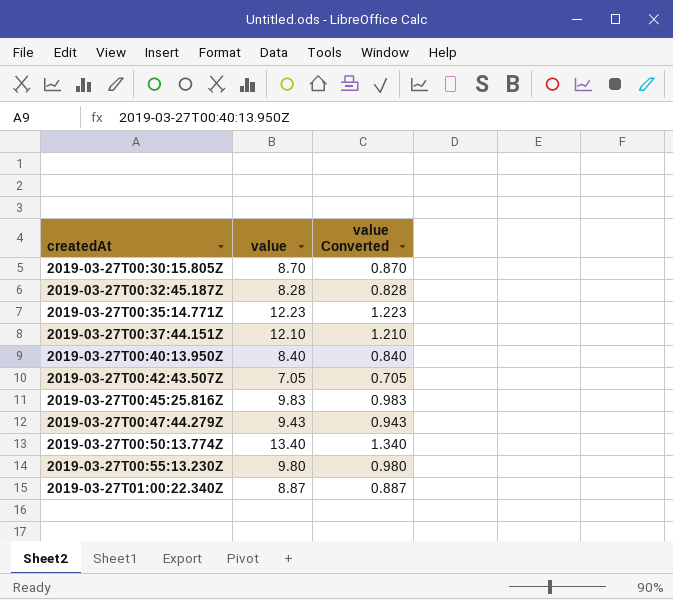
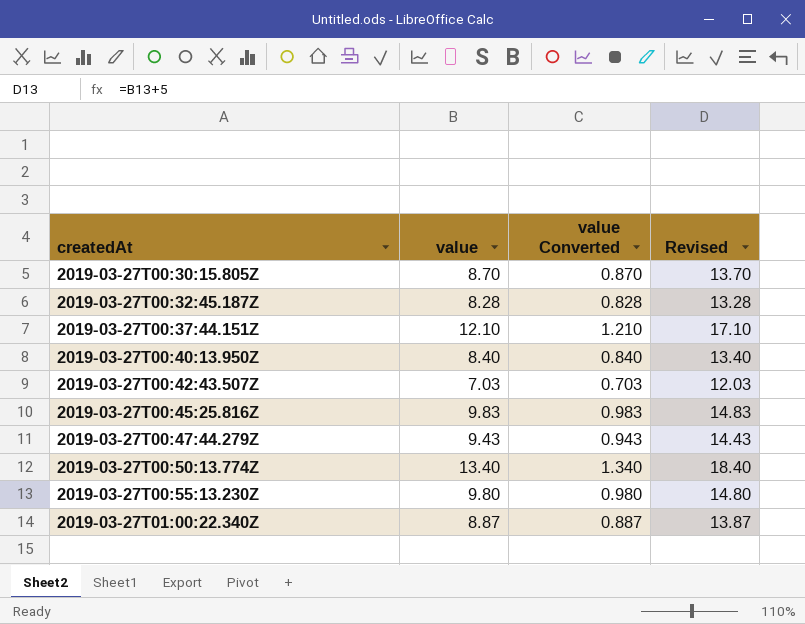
column Revised | formula: none -> [value] + 5
row 2019-03-27T00:35:14.771Z: 12.23 | 1.223 -> none
2019-03-27T00:42:43.507Z | value: 7.05 -> 7.03
2019-03-27T00:42:43.507Z | value Converted: 0.705 -> 0.703

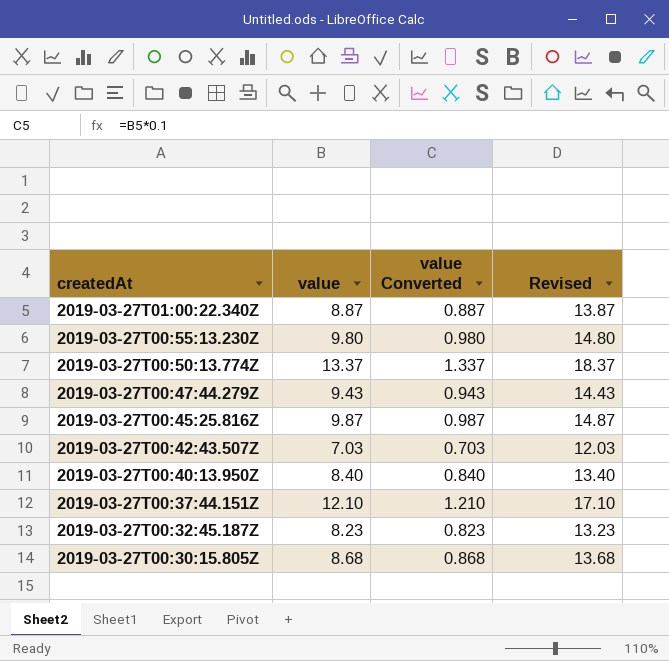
row order: createdAt ascending -> createdAt descending
2019-03-27T00:50:13.774Z | value: 13.40 -> 13.37
2019-03-27T00:50:13.774Z | value Converted: 1.340 -> 1.337
2019-03-27T00:50:13.774Z | Revised: 18.40 -> 18.37
2019-03-27T00:45:25.816Z | value: 9.83 -> 9.87
2019-03-27T00:45:25.816Z | value Converted: 0.983 -> 0.987
2019-03-27T00:45:25.816Z | Revised: 14.83 -> 14.87
2019-03-27T00:32:45.187Z | value: 8.28 -> 8.23
2019-03-27T00:32:45.187Z | value Converted: 0.828 -> 0.823
2019-03-27T00:32:45.187Z | Revised: 13.28 -> 13.23
2019-03-27T00:30:15.805Z | value: 8.70 -> 8.68
2019-03-27T00:30:15.805Z | value Converted: 0.870 -> 0.868
2019-03-27T00:30:15.805Z | Revised: 13.70 -> 13.68

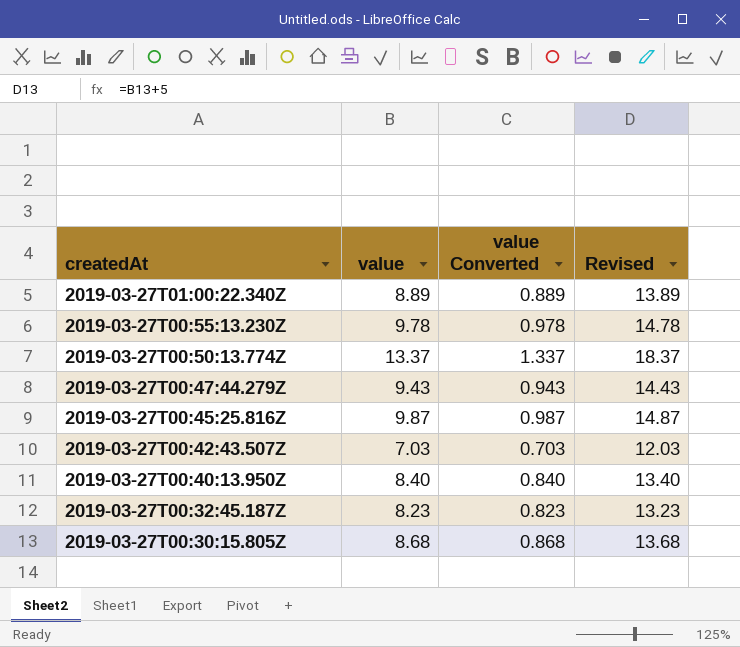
row 2019-03-27T00:37:44.151Z: 12.10 | 1.210 | 17.10 -> none
2019-03-27T01:00:22.340Z | value: 8.87 -> 8.89
2019-03-27T01:00:22.340Z | value Converted: 0.887 -> 0.889
2019-03-27T01:00:22.340Z | Revised: 13.87 -> 13.89
2019-03-27T00:55:13.230Z | value: 9.80 -> 9.78
2019-03-27T00:55:13.230Z | value Converted: 0.980 -> 0.978
2019-03-27T00:55:13.230Z | Revised: 14.80 -> 14.78

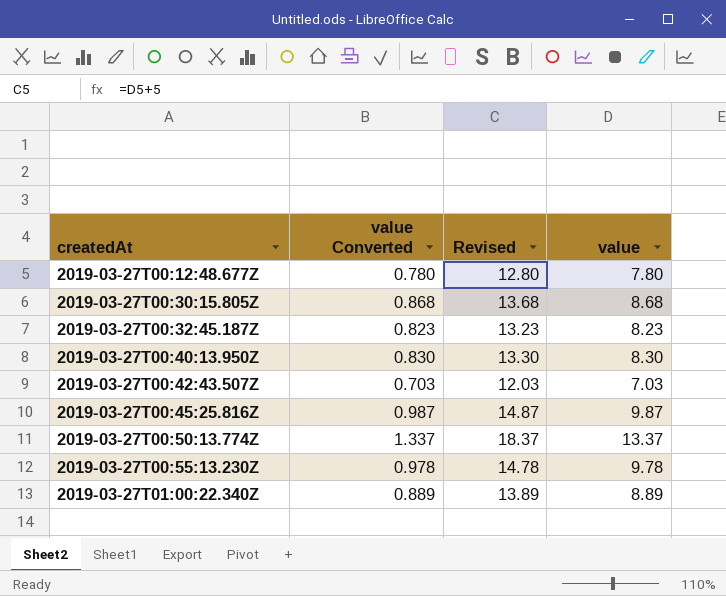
row order: createdAt descending -> createdAt ascending
column value | position: 2 -> 4
row 2019-03-27T00:47:44.279Z: 9.43 | 0.943 | 14.43 -> none
row 2019-03-27T00:12:48.677Z: none -> 0.780 | 12.80 | 7.80
2019-03-27T00:40:13.950Z | value Converted: 0.840 -> 0.830
2019-03-27T00:40:13.950Z | Revised: 13.40 -> 13.30
2019-03-27T00:40:13.950Z | value: 8.40 -> 8.30

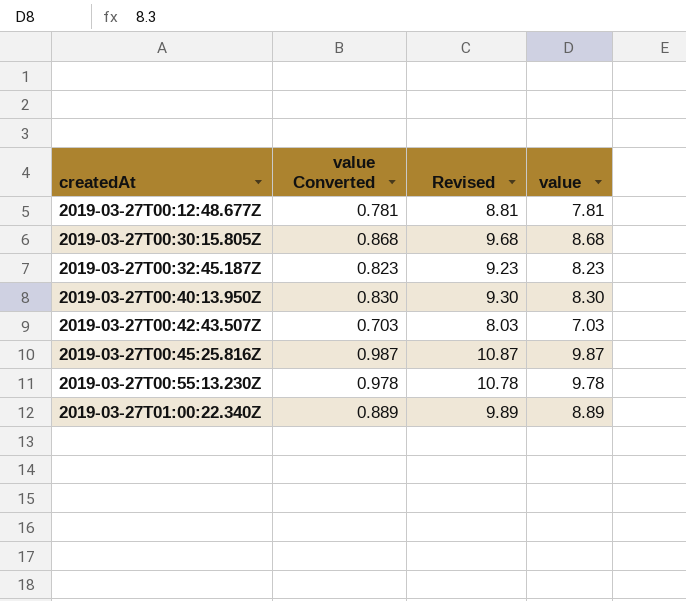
column Revised | formula: [value] + 5 -> [value] + 1
row 2019-03-27T00:50:13.774Z: 1.337 | 18.37 | 13.37 -> none
2019-03-27T00:12:48.677Z | value Converted: 0.780 -> 0.781
2019-03-27T00:12:48.677Z | value: 7.80 -> 7.81

